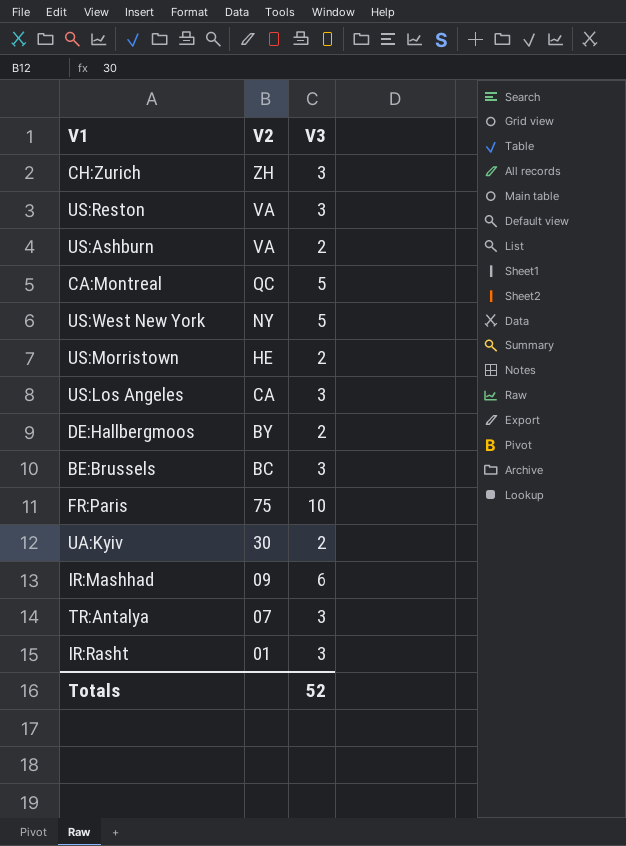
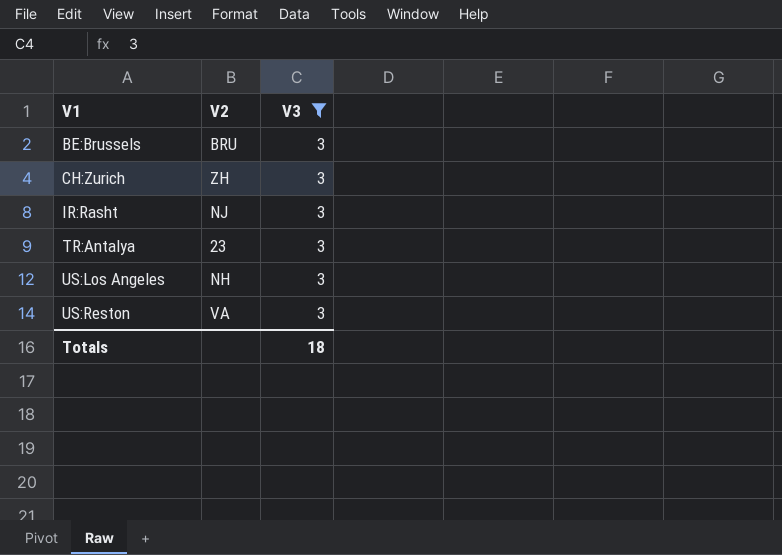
filter: none -> V3 = 3
row order: V2 descending -> V1 ascending
BE:Brussels | V2: BC -> BRU
IR:Rasht | V2: 01 -> NJ
TR:Antalya | V2: 07 -> 23
US:Los Angeles | V2: CA -> NH
Totals | V3: 52 -> 18

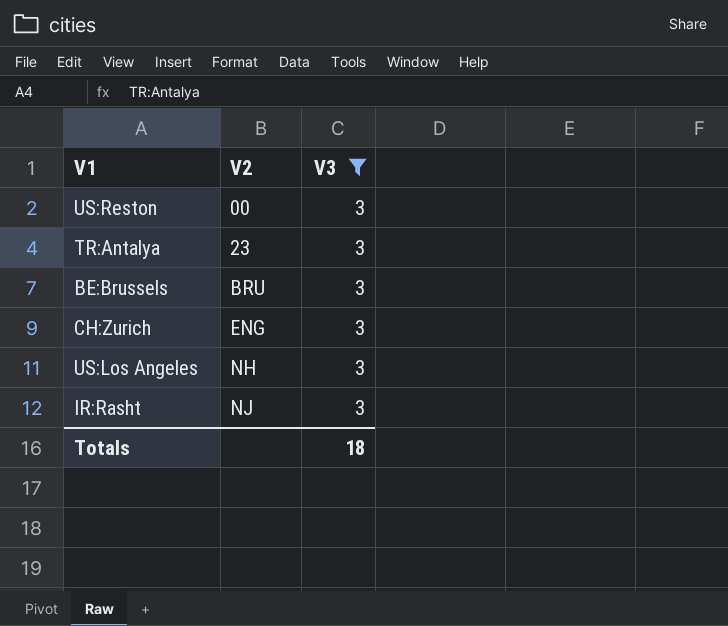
row order: V1 ascending -> V2 ascending
US:Reston | V2: VA -> 00
CH:Zurich | V2: ZH -> ENG

